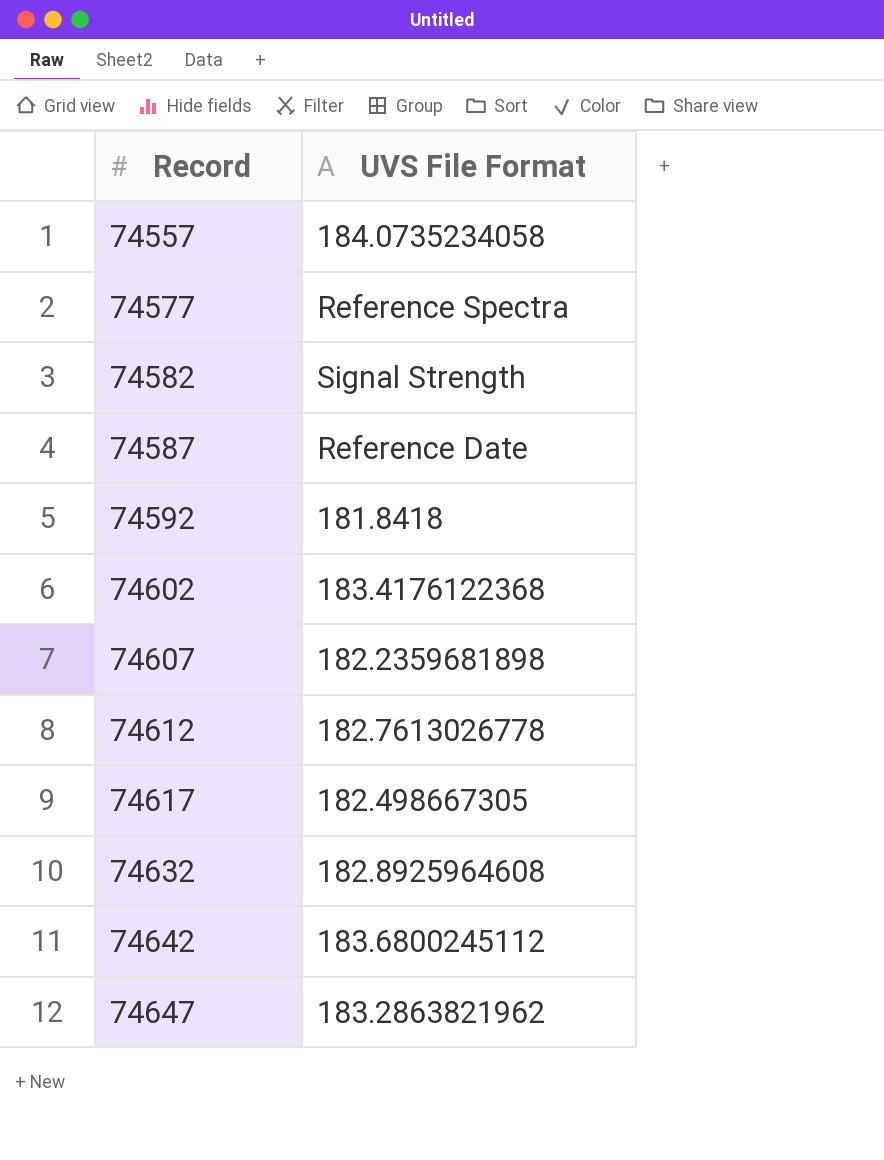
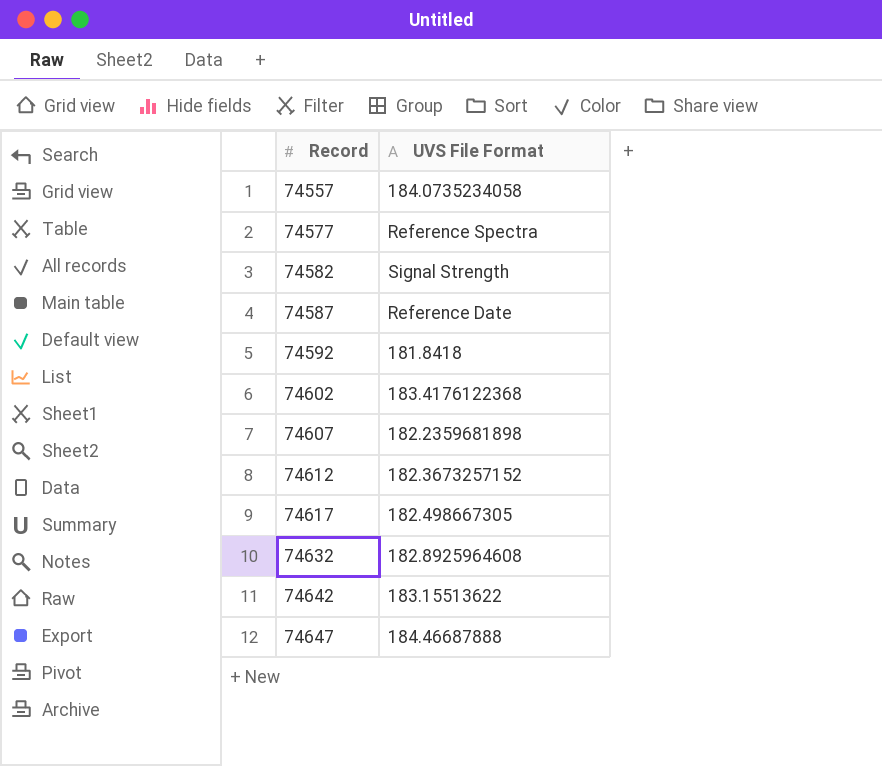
74612 | UVS File Format: 182.7613026778 -> 182.3673257152
74642 | UVS File Format: 183.6800245112 -> 183.15513622
74647 | UVS File Format: 183.2863821962 -> 184.46687888

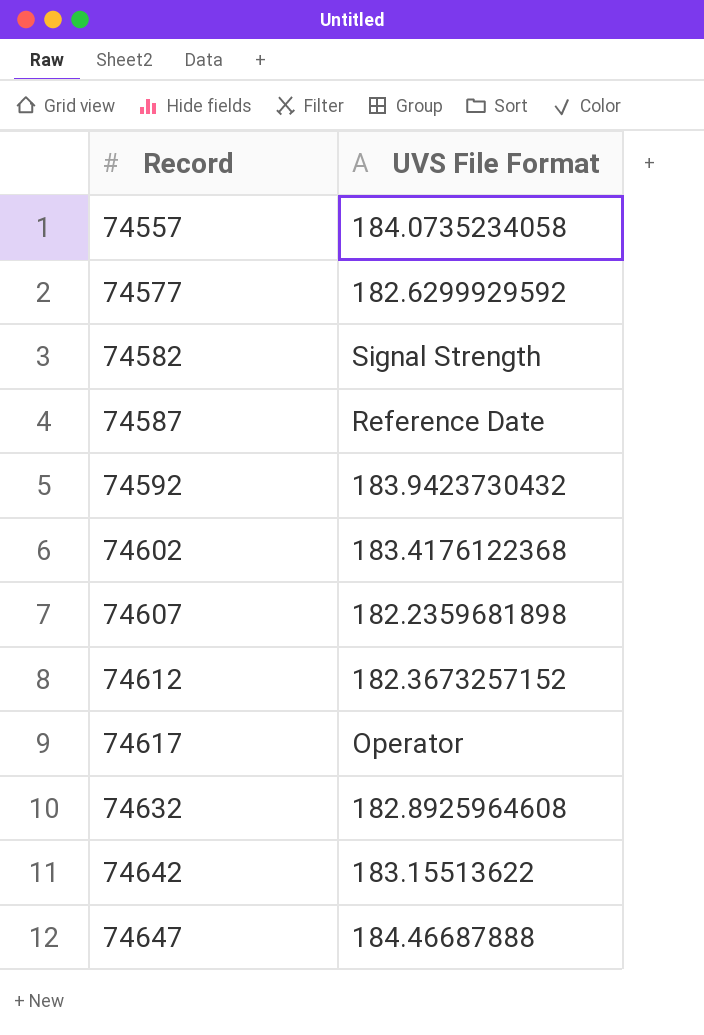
74577 | UVS File Format: Reference Spectra -> 182.6299929592
74592 | UVS File Format: 181.8418 -> 183.9423730432
74617 | UVS File Format: 182.498667305 -> Operator

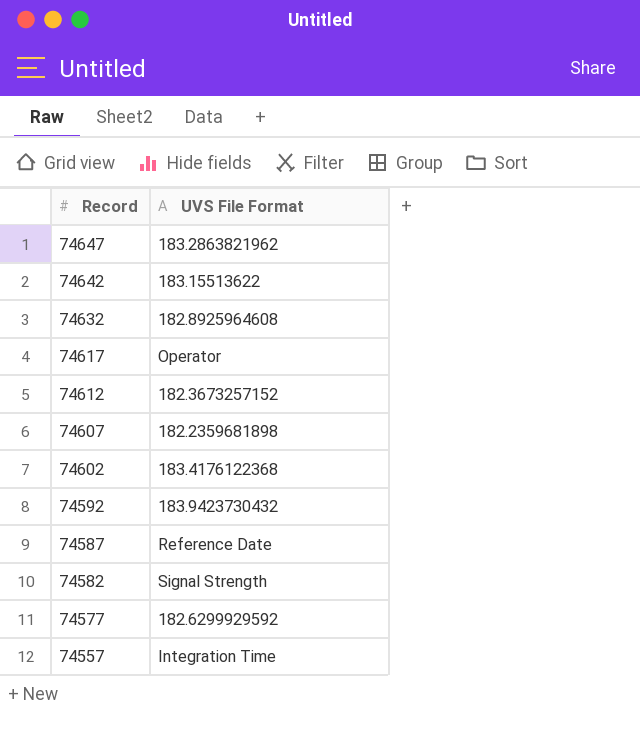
row order: Record ascending -> Record descending
74647 | UVS File Format: 184.46687888 -> 183.2863821962
74557 | UVS File Format: 184.0735234058 -> Integration Time

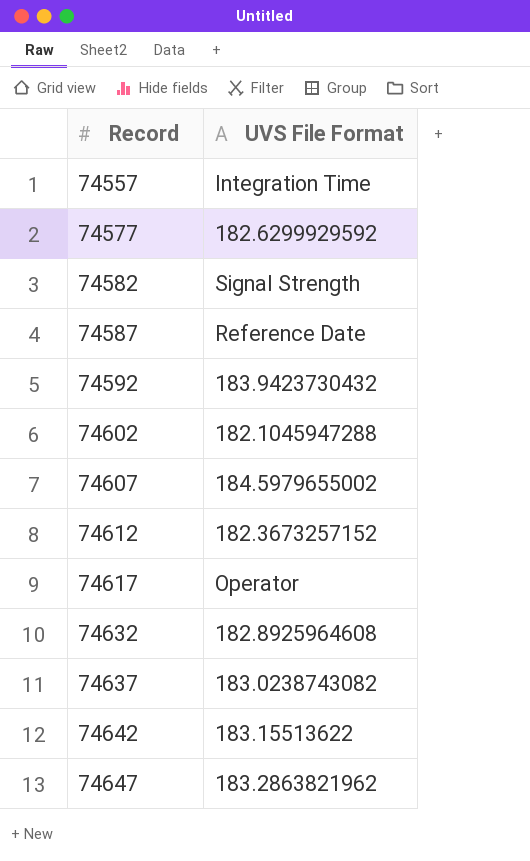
row order: Record descending -> Record ascending
74602 | UVS File Format: 183.4176122368 -> 182.1045947288
74607 | UVS File Format: 182.2359681898 -> 184.5979655002
row 74637: none -> 183.0238743082

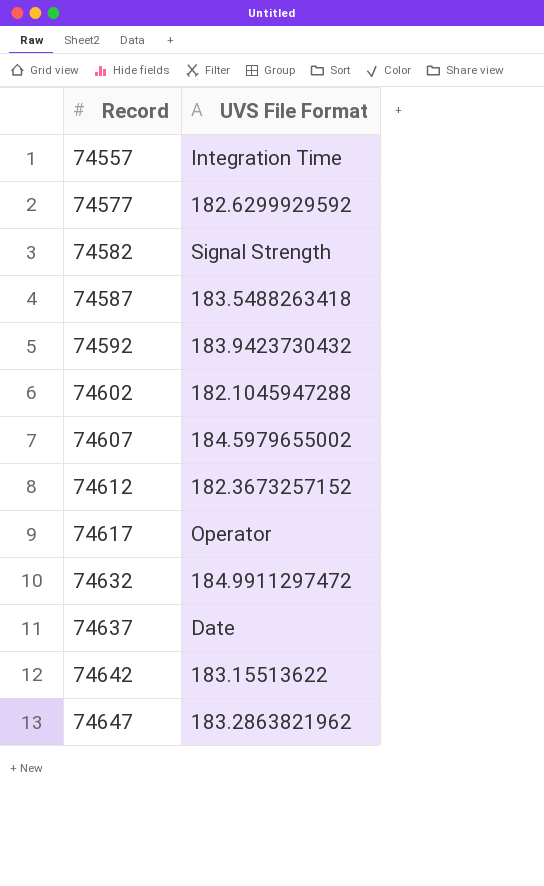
74587 | UVS File Format: Reference Date -> 183.5488263418
74632 | UVS File Format: 182.8925964608 -> 184.9911297472
74637 | UVS File Format: 183.0238743082 -> Date

